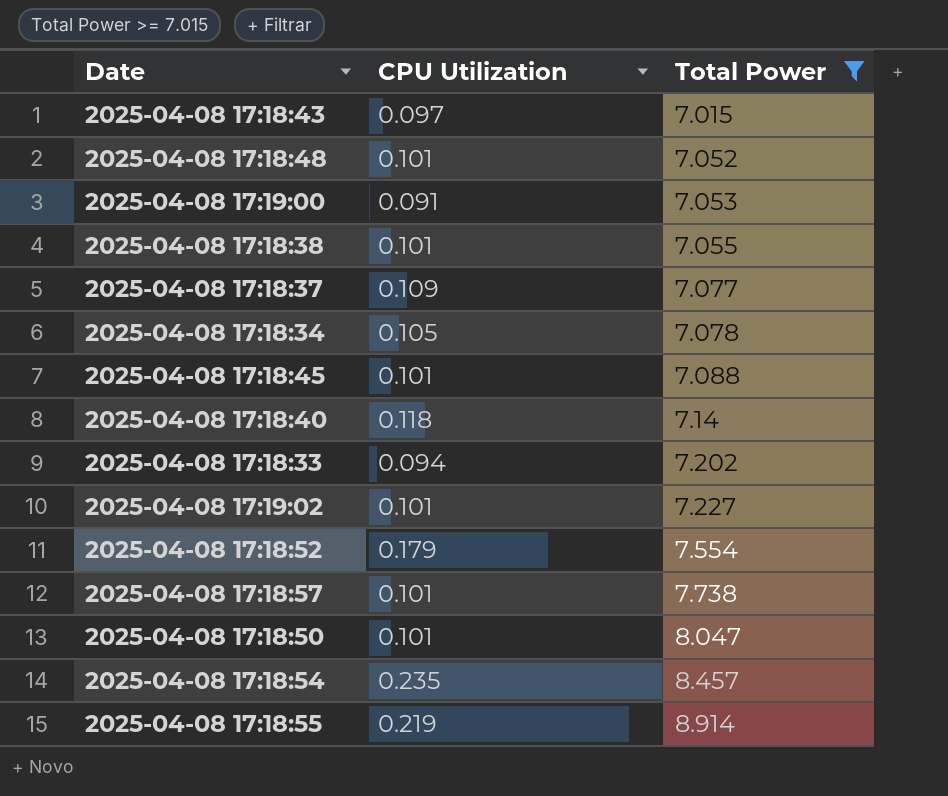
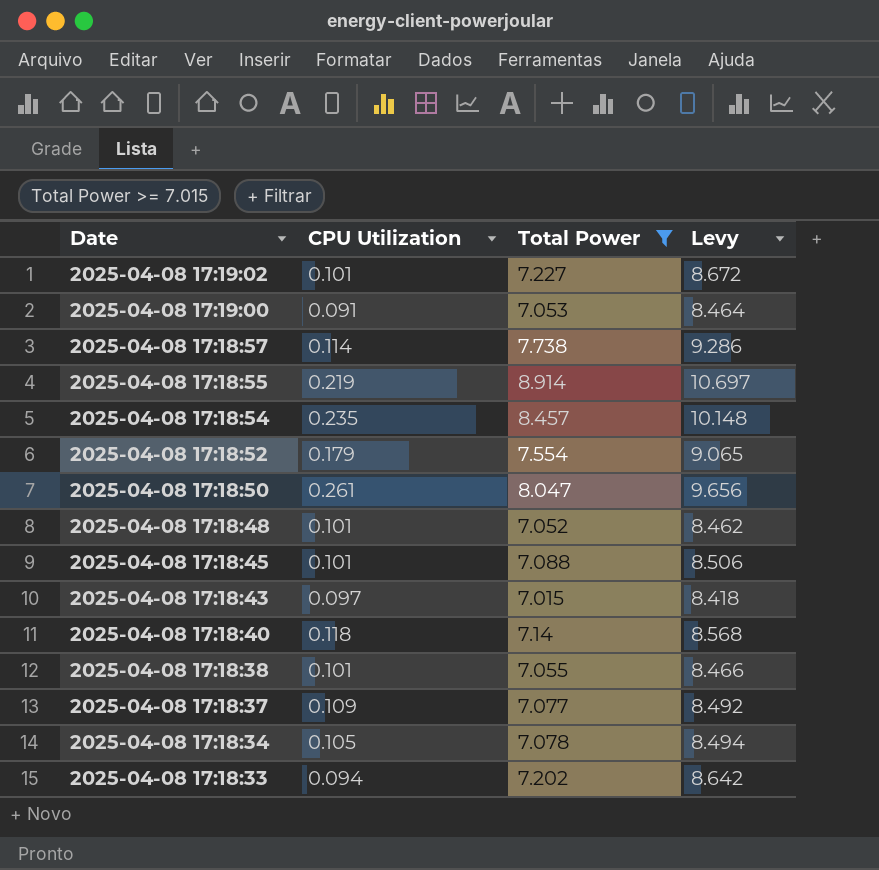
row order: Total Power ascending -> Date descending
column Levy | formula: none -> [Total Power] * 1.2
2025-04-08 17:18:57 | CPU Utilization: 0.101 -> 0.114
2025-04-08 17:18:50 | CPU Utilization: 0.101 -> 0.261

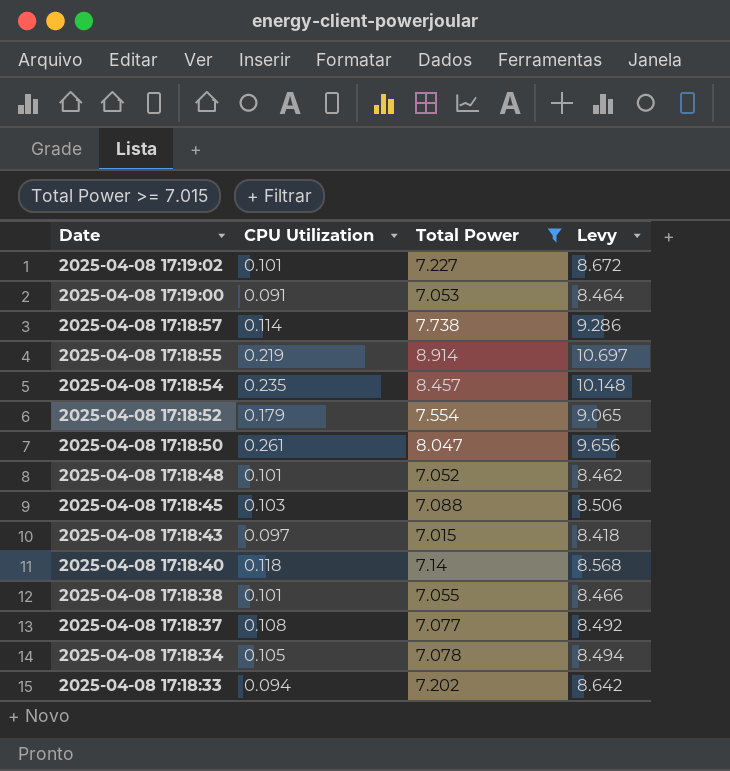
2025-04-08 17:18:45 | CPU Utilization: 0.101 -> 0.103
2025-04-08 17:18:37 | CPU Utilization: 0.109 -> 0.108

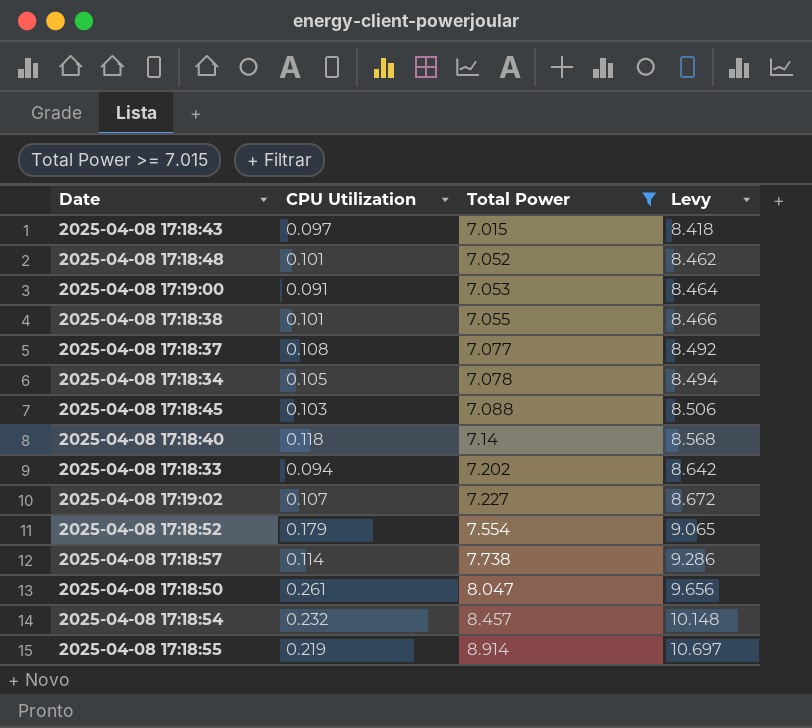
row order: Date descending -> Total Power ascending
2025-04-08 17:19:02 | CPU Utilization: 0.101 -> 0.107
2025-04-08 17:18:54 | CPU Utilization: 0.235 -> 0.232

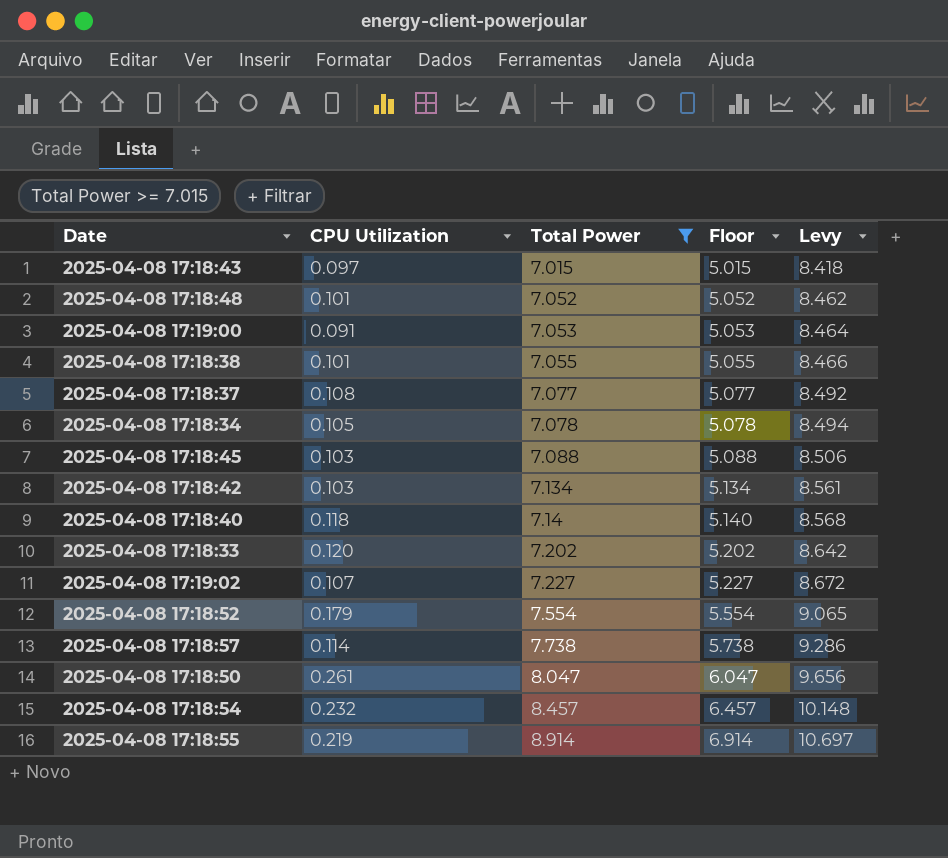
column Floor | formula: none -> [Total Power] - 2
row 2025-04-08 17:18:42: none -> 0.103 | 7.134 | 5.134 | 8.561
2025-04-08 17:18:33 | CPU Utilization: 0.094 -> 0.120

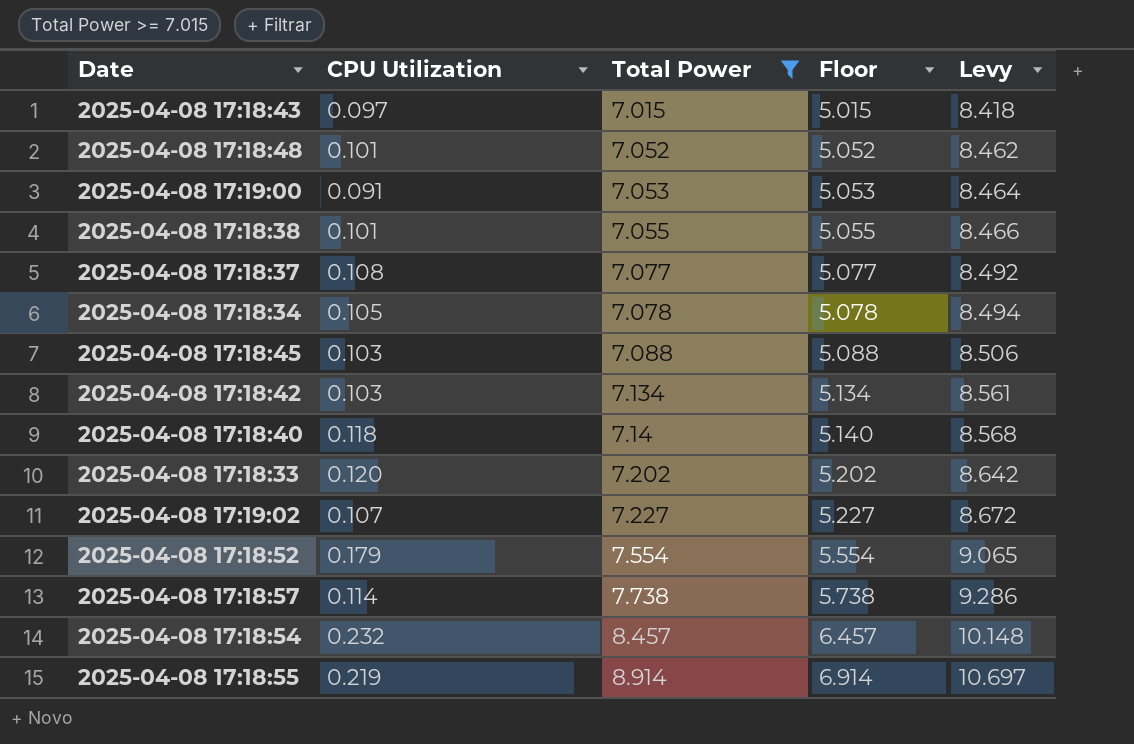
row 2025-04-08 17:18:50: 0.261 | 8.047 | 6.047 | 9.656 -> none

